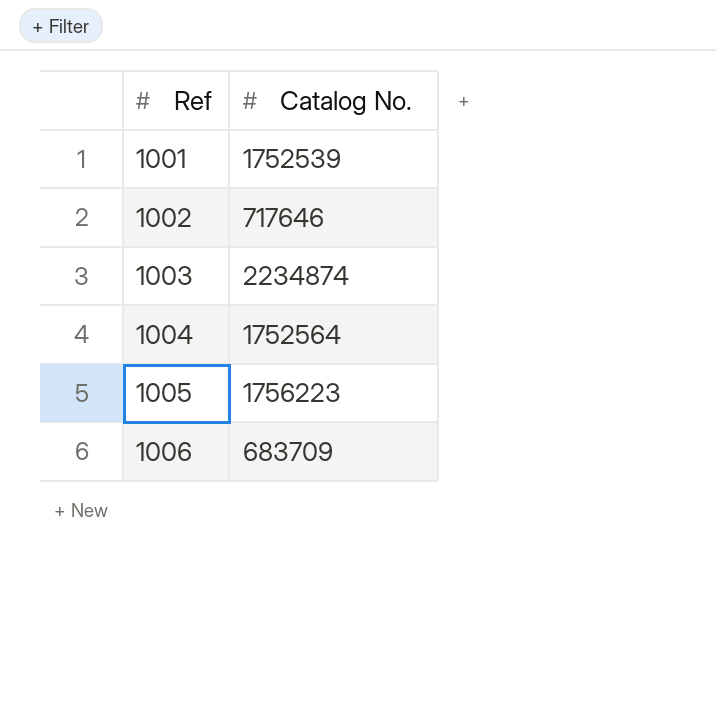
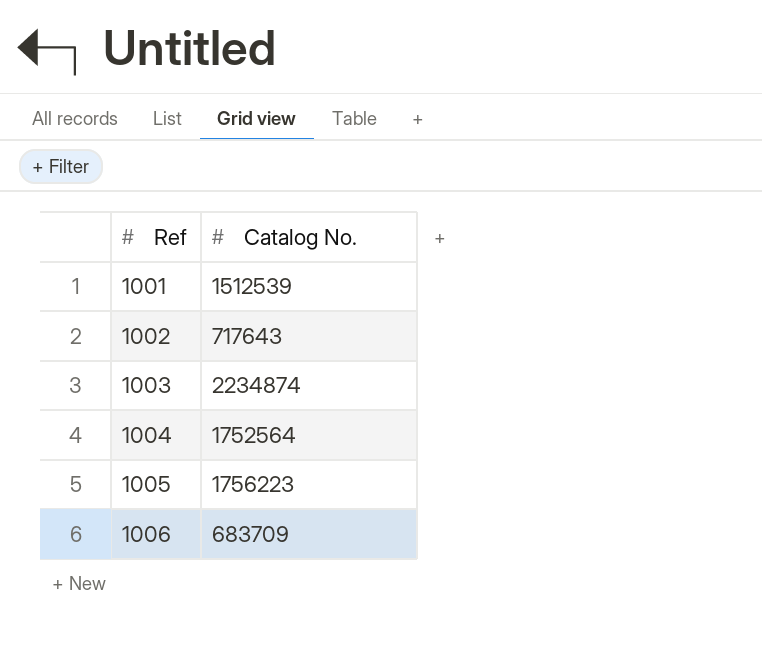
1001 | Catalog No.: 1752539 -> 1512539
1002 | Catalog No.: 717646 -> 717643

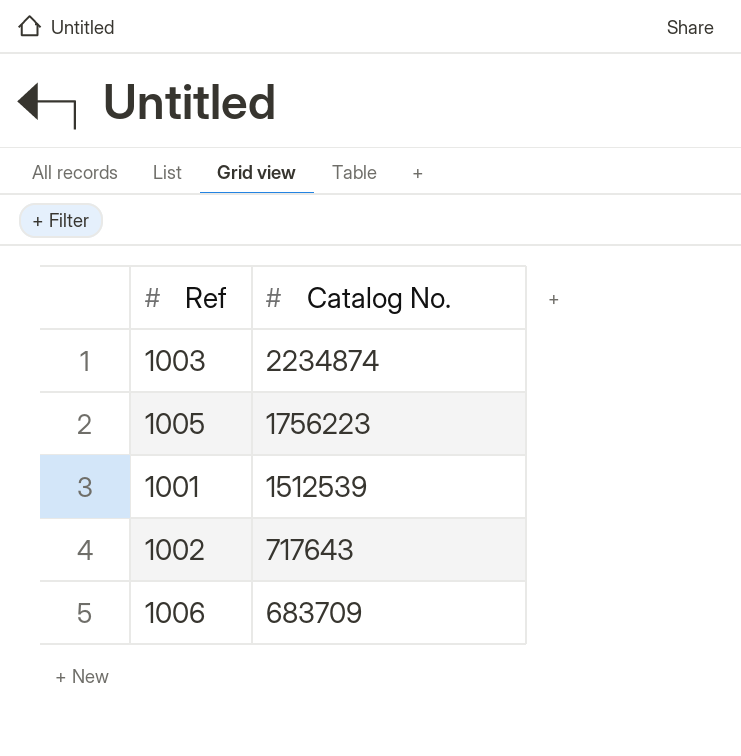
row order: Ref ascending -> Catalog No. descending
row 1004: 1752564 -> none

